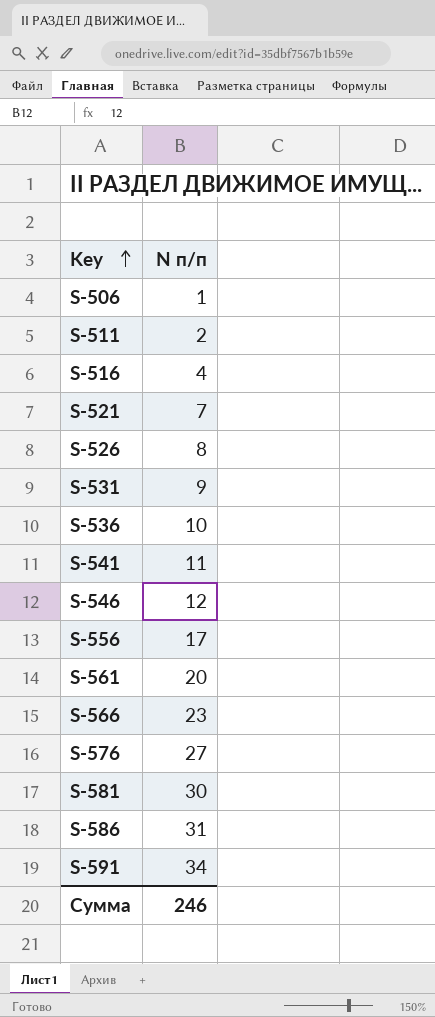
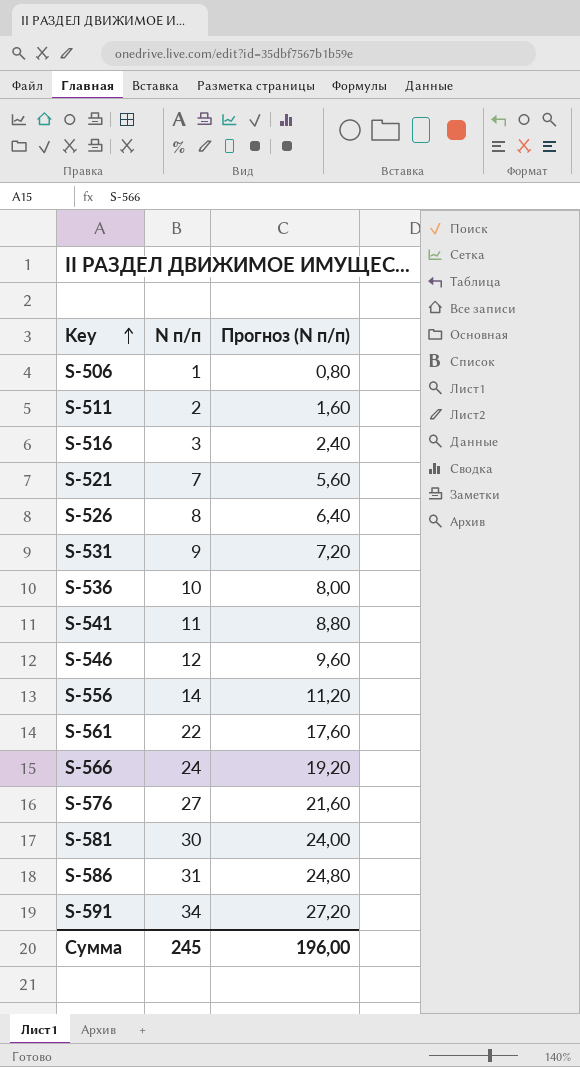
column Прогноз (N п/п) | formula: none -> [N п/п] * 0,8
S-516 | N п/п: 4 -> 3
S-556 | N п/п: 17 -> 14
S-561 | N п/п: 20 -> 22
S-566 | N п/п: 23 -> 24
Сумма | N п/п: 246 -> 245

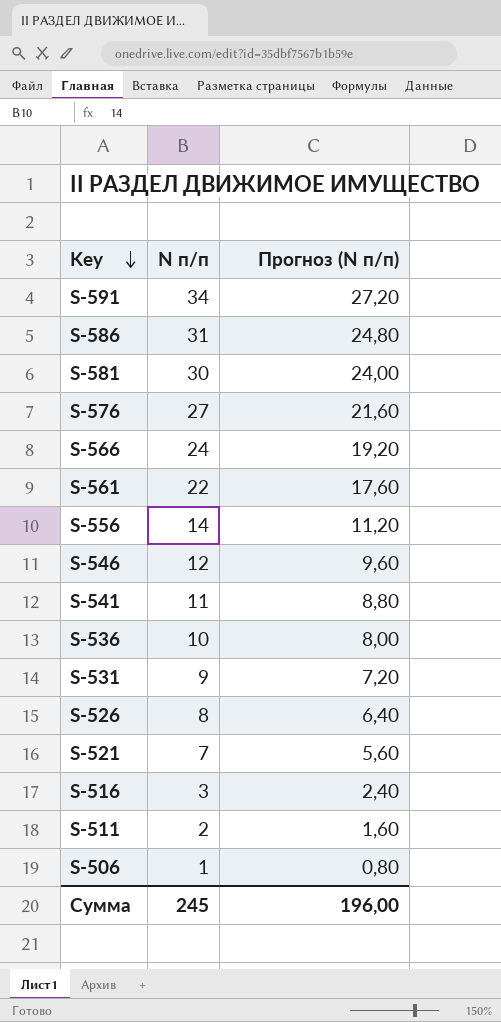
row order: Key ascending -> Key descending

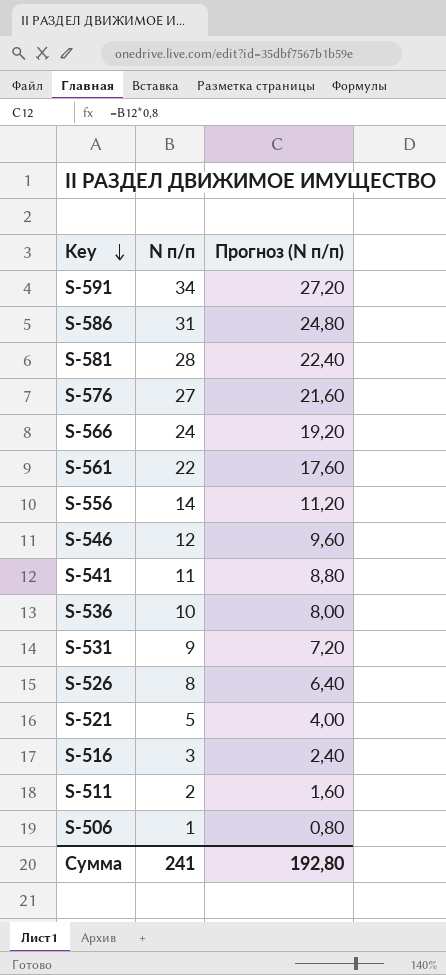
S-581 | N п/п: 30 -> 28
S-581 | Прогноз (N п/п): 24,00 -> 22,40
S-521 | N п/п: 7 -> 5
S-521 | Прогноз (N п/п): 5,60 -> 4,00
Сумма | N п/п: 245 -> 241
Сумма | Прогноз (N п/п): 196,00 -> 192,80

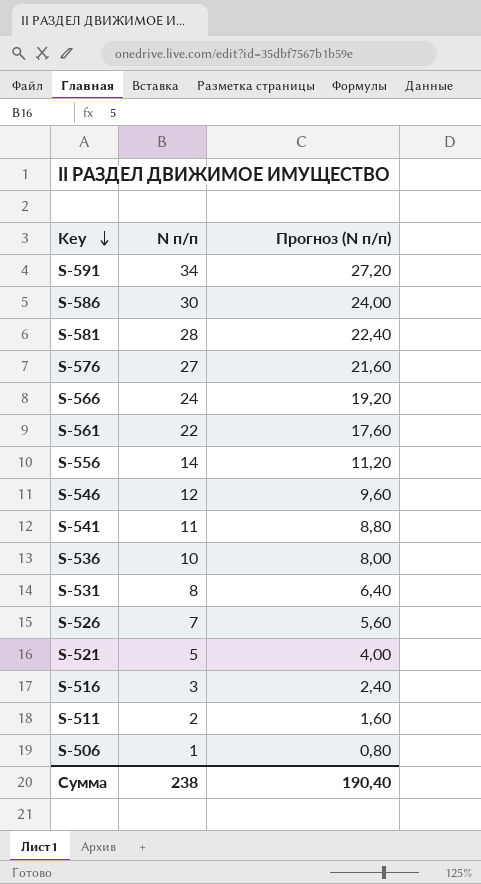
S-586 | N п/п: 31 -> 30
S-586 | Прогноз (N п/п): 24,80 -> 24,00
S-531 | N п/п: 9 -> 8
S-531 | Прогноз (N п/п): 7,20 -> 6,40
S-526 | N п/п: 8 -> 7
S-526 | Прогноз (N п/п): 6,40 -> 5,60
Сумма | N п/п: 241 -> 238
Сумма | Прогноз (N п/п): 192,80 -> 190,40

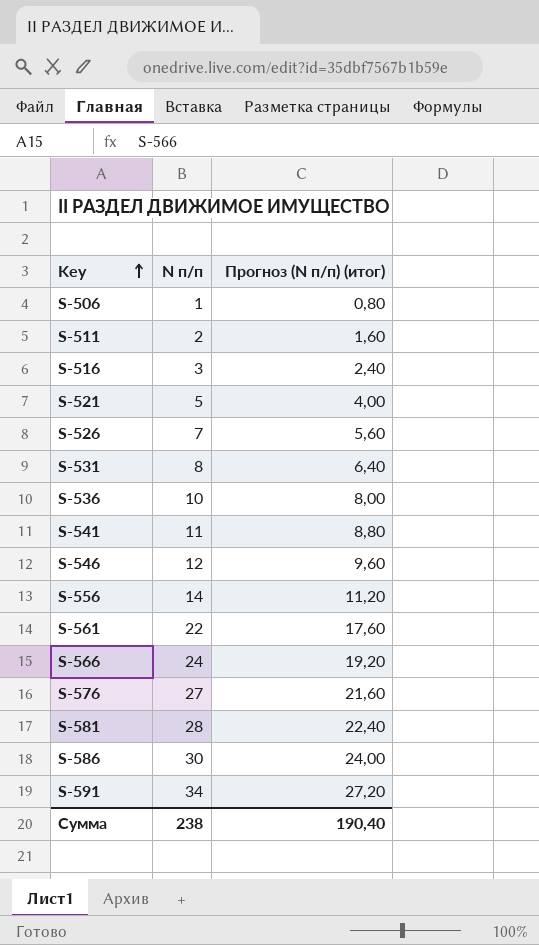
row order: Key descending -> Key ascending
column name: Прогноз (N п/п) -> Прогноз (N п/п) (итог)

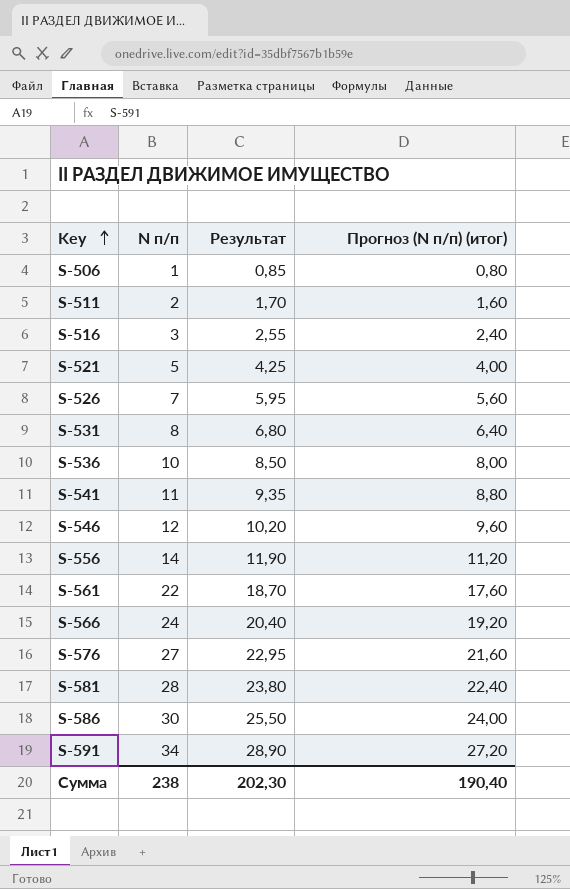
column Результат | formula: none -> [N п/п] * 0,85

